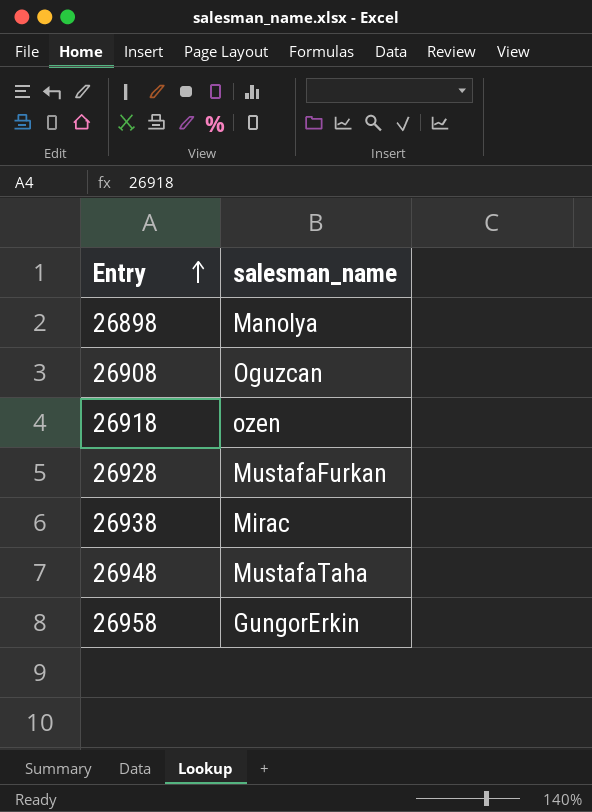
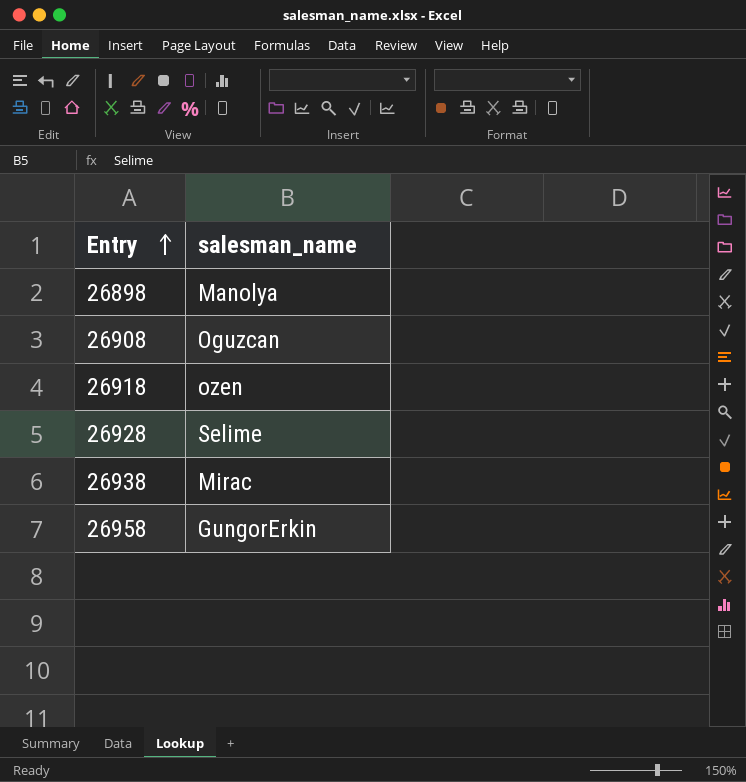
row 26948: MustafaTaha -> none
26928 | salesman_name: MustafaFurkan -> Selime

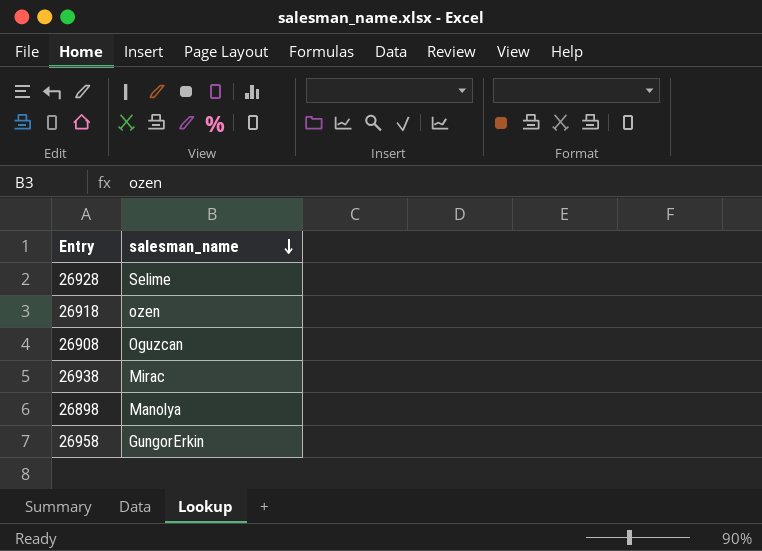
row order: Entry ascending -> salesman_name descending

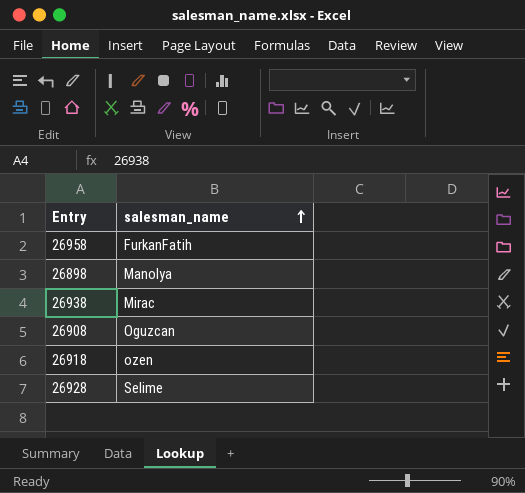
row order: salesman_name descending -> salesman_name ascending
26958 | salesman_name: GungorErkin -> FurkanFatih

